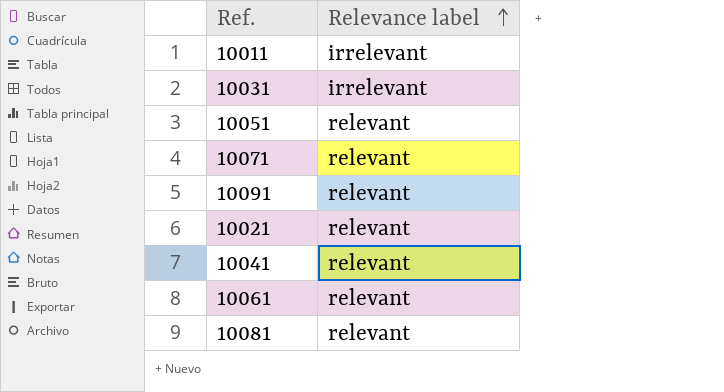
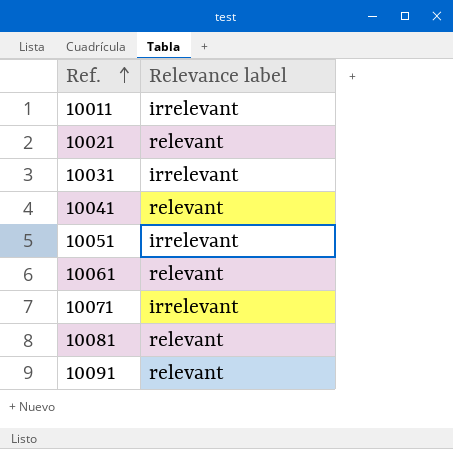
row order: Relevance label ascending -> Ref. ascending
10051 | Relevance label: relevant -> irrelevant
10071 | Relevance label: relevant -> irrelevant

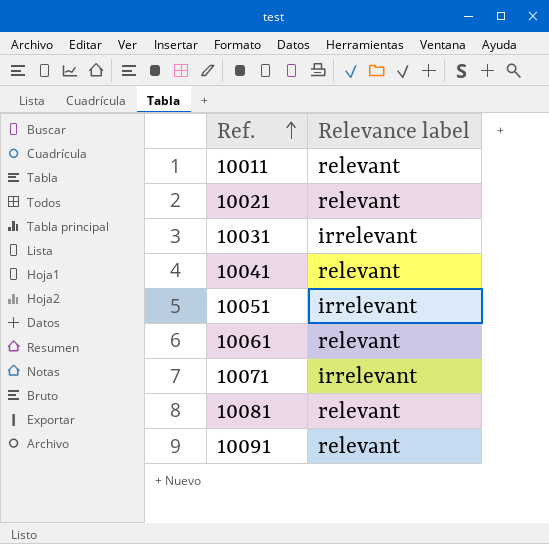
10011 | Relevance label: irrelevant -> relevant

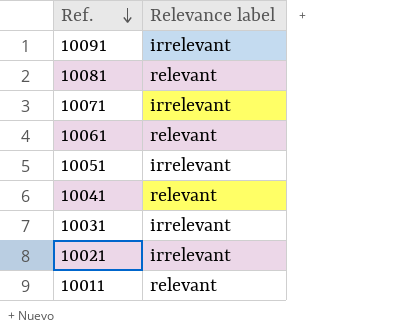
row order: Ref. ascending -> Ref. descending
10091 | Relevance label: relevant -> irrelevant
10021 | Relevance label: relevant -> irrelevant

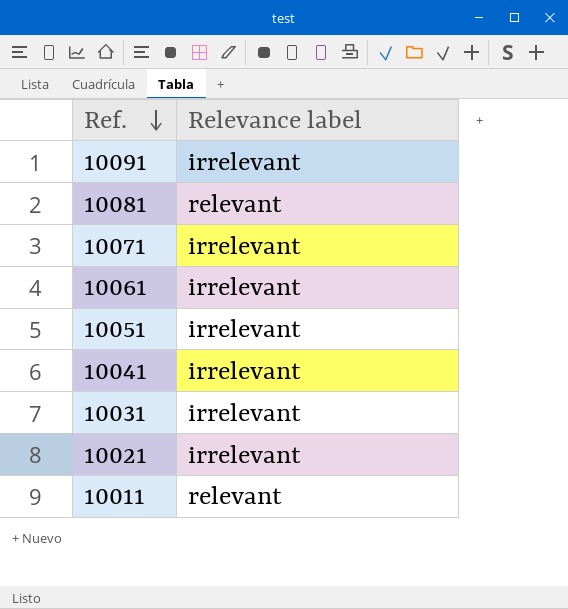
10061 | Relevance label: relevant -> irrelevant
10041 | Relevance label: relevant -> irrelevant

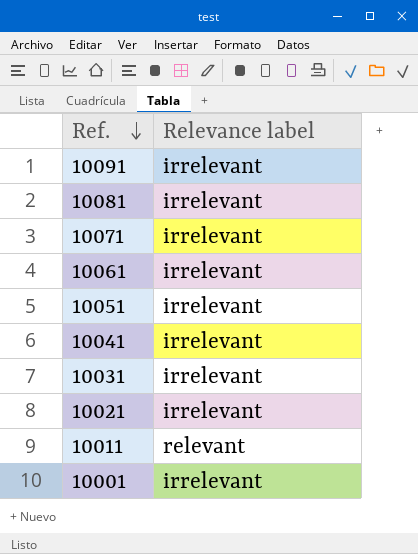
10081 | Relevance label: relevant -> irrelevant
row 10001: none -> irrelevant

